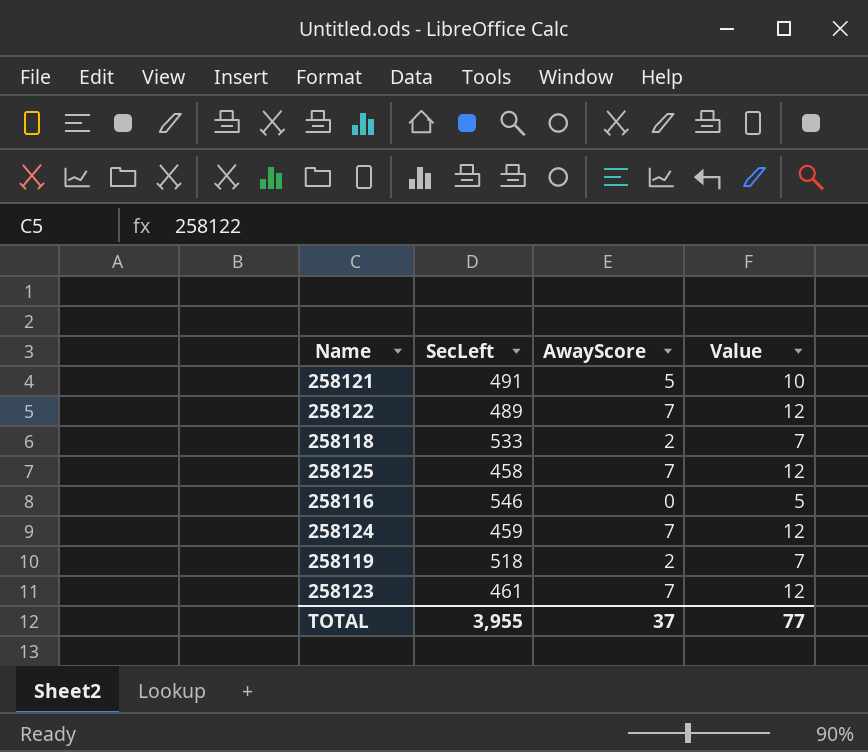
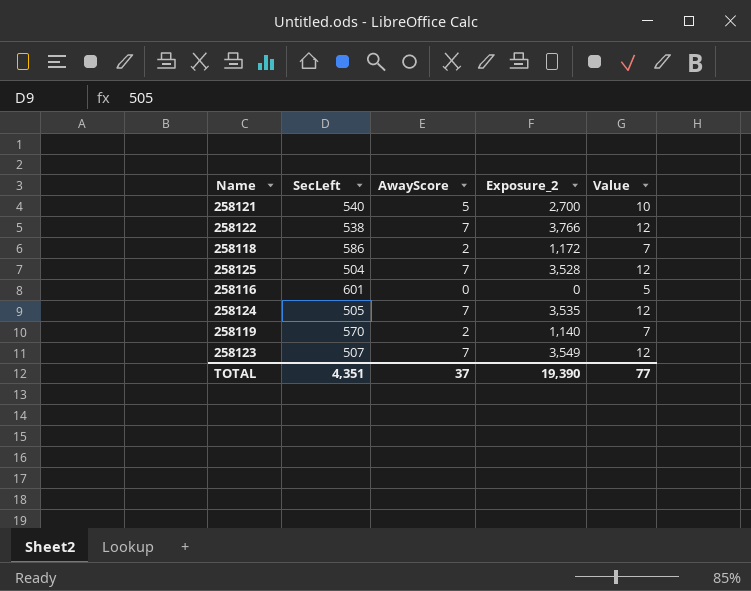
column Exposure_2 | formula: none -> [SecLeft] * [AwayScore]
258121 | SecLeft: 491 -> 540
258122 | SecLeft: 489 -> 538
258118 | SecLeft: 533 -> 586
258125 | SecLeft: 458 -> 504
258116 | SecLeft: 546 -> 601
258124 | SecLeft: 459 -> 505
258119 | SecLeft: 518 -> 570
258123 | SecLeft: 461 -> 507
TOTAL | SecLeft: 3,955 -> 4,351

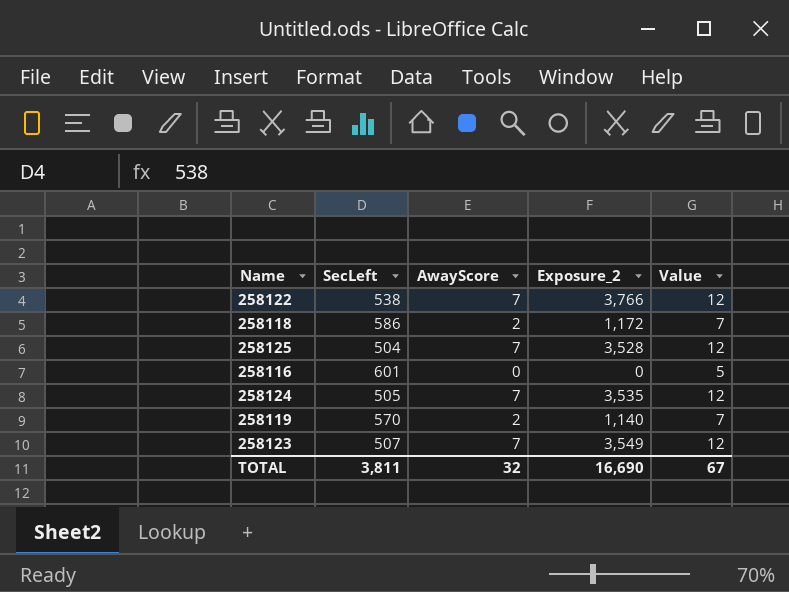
row 258121: 540 | 5 | 2,700 | 10 -> none
TOTAL | SecLeft: 4,351 -> 3,811
TOTAL | AwayScore: 37 -> 32
TOTAL | Exposure_2: 19,390 -> 16,690
TOTAL | Value: 77 -> 67

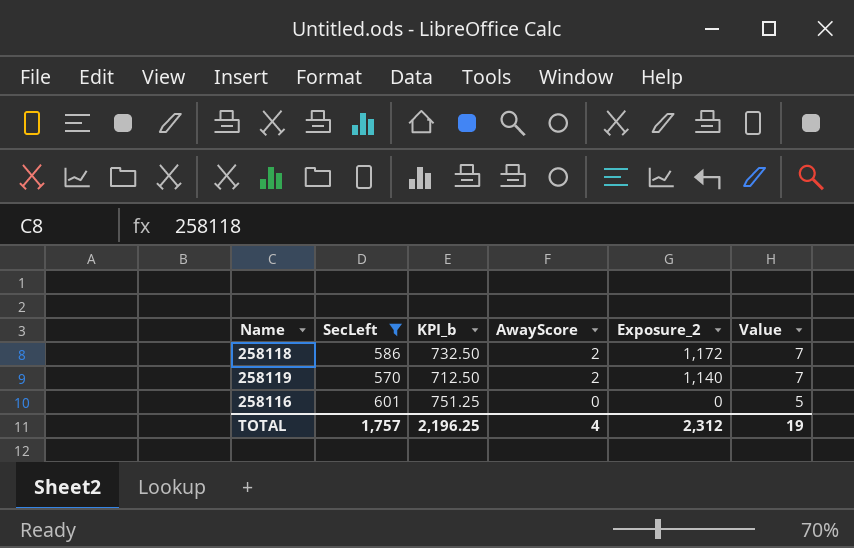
filter: none -> SecLeft >= 570
row order: none -> AwayScore descending
column KPI_b | formula: none -> [SecLeft] * 1.25
TOTAL | SecLeft: 3,811 -> 1,757
TOTAL | AwayScore: 32 -> 4
TOTAL | Exposure_2: 16,690 -> 2,312
TOTAL | Value: 67 -> 19

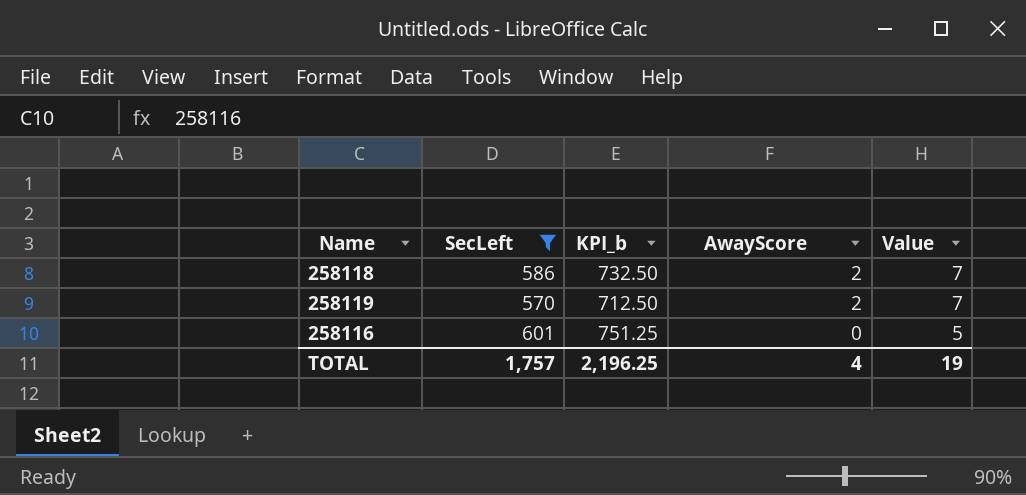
column Exposure_2 | formula: [SecLeft] * [AwayScore] -> none

